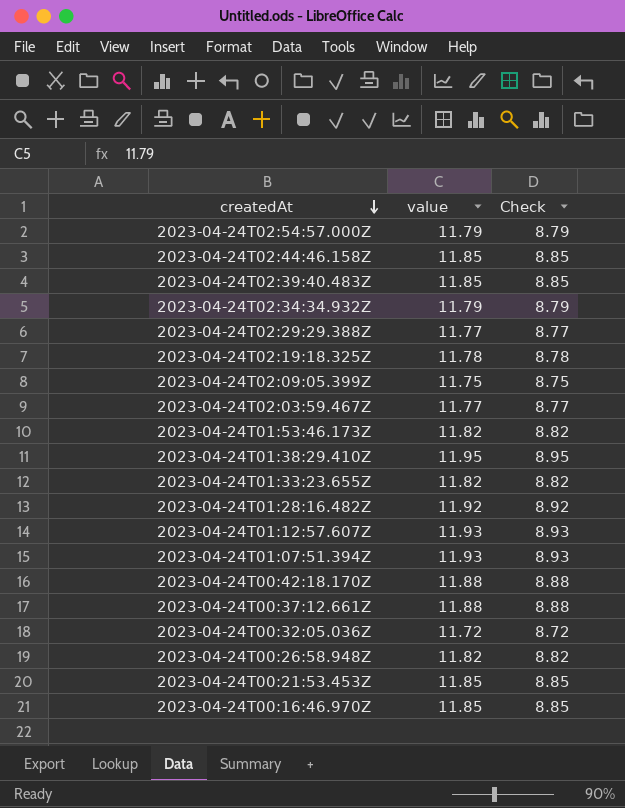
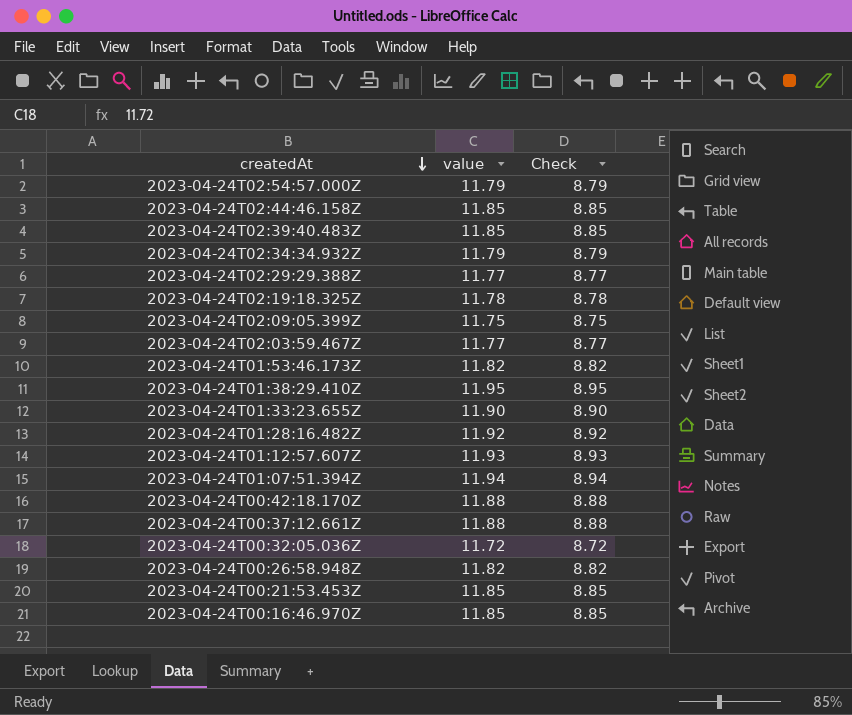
2023-04-24T01:33:23.655Z | value: 11.82 -> 11.90
2023-04-24T01:33:23.655Z | Check: 8.82 -> 8.90
2023-04-24T01:07:51.394Z | value: 11.93 -> 11.94
2023-04-24T01:07:51.394Z | Check: 8.93 -> 8.94

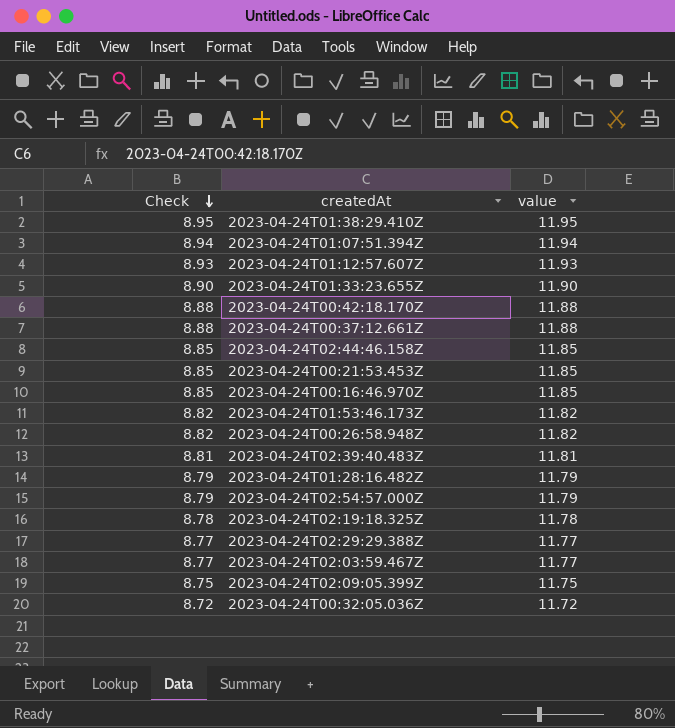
row order: createdAt descending -> Check descending
column Check | position: 3 -> 1
row 2023-04-24T02:34:34.932Z: 11.79 | 8.79 -> none
2023-04-24T02:39:40.483Z | Check: 8.85 -> 8.81
2023-04-24T02:39:40.483Z | value: 11.85 -> 11.81
2023-04-24T01:28:16.482Z | Check: 8.92 -> 8.79
2023-04-24T01:28:16.482Z | value: 11.92 -> 11.79

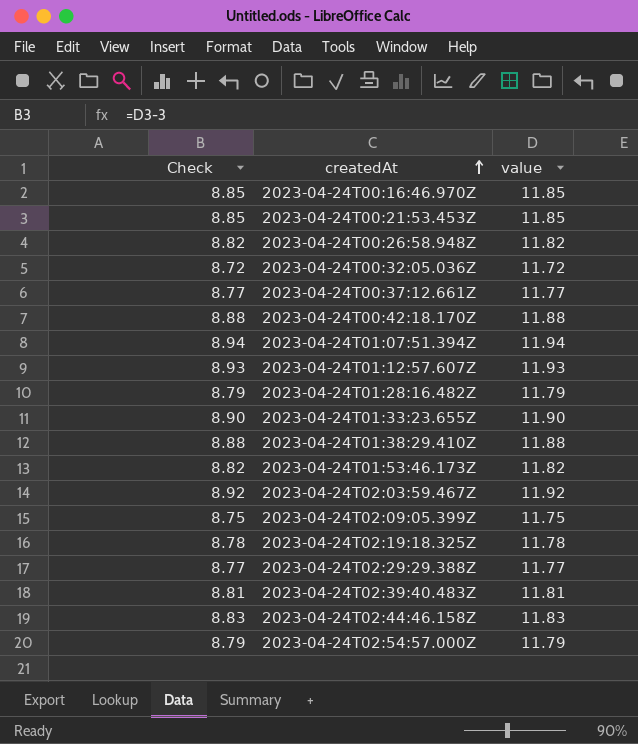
row order: Check descending -> createdAt ascending
2023-04-24T00:37:12.661Z | Check: 8.88 -> 8.77
2023-04-24T00:37:12.661Z | value: 11.88 -> 11.77
2023-04-24T01:38:29.410Z | Check: 8.95 -> 8.88
2023-04-24T01:38:29.410Z | value: 11.95 -> 11.88
2023-04-24T02:03:59.467Z | Check: 8.77 -> 8.92
2023-04-24T02:03:59.467Z | value: 11.77 -> 11.92
2023-04-24T02:44:46.158Z | Check: 8.85 -> 8.83
2023-04-24T02:44:46.158Z | value: 11.85 -> 11.83

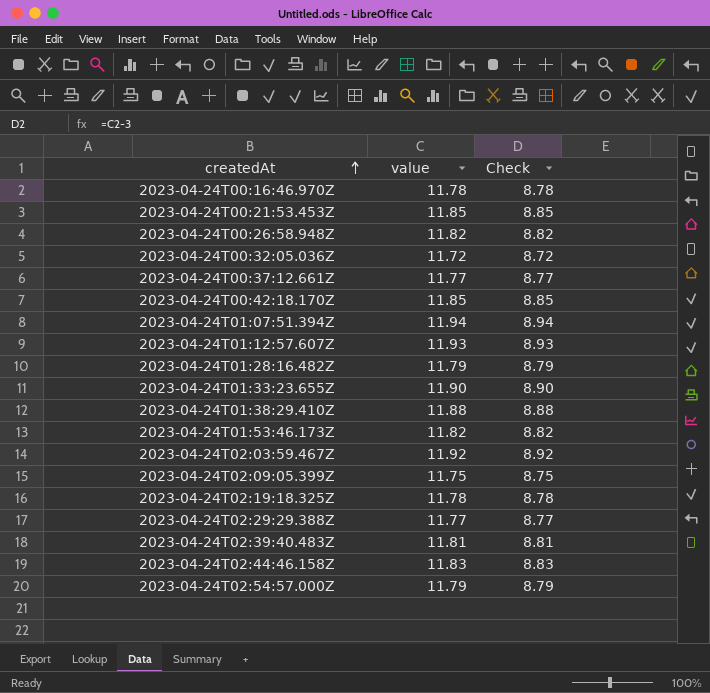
column Check | position: 1 -> 3
2023-04-24T00:16:46.970Z | value: 11.85 -> 11.78
2023-04-24T00:16:46.970Z | Check: 8.85 -> 8.78
2023-04-24T00:42:18.170Z | value: 11.88 -> 11.85
2023-04-24T00:42:18.170Z | Check: 8.88 -> 8.85

